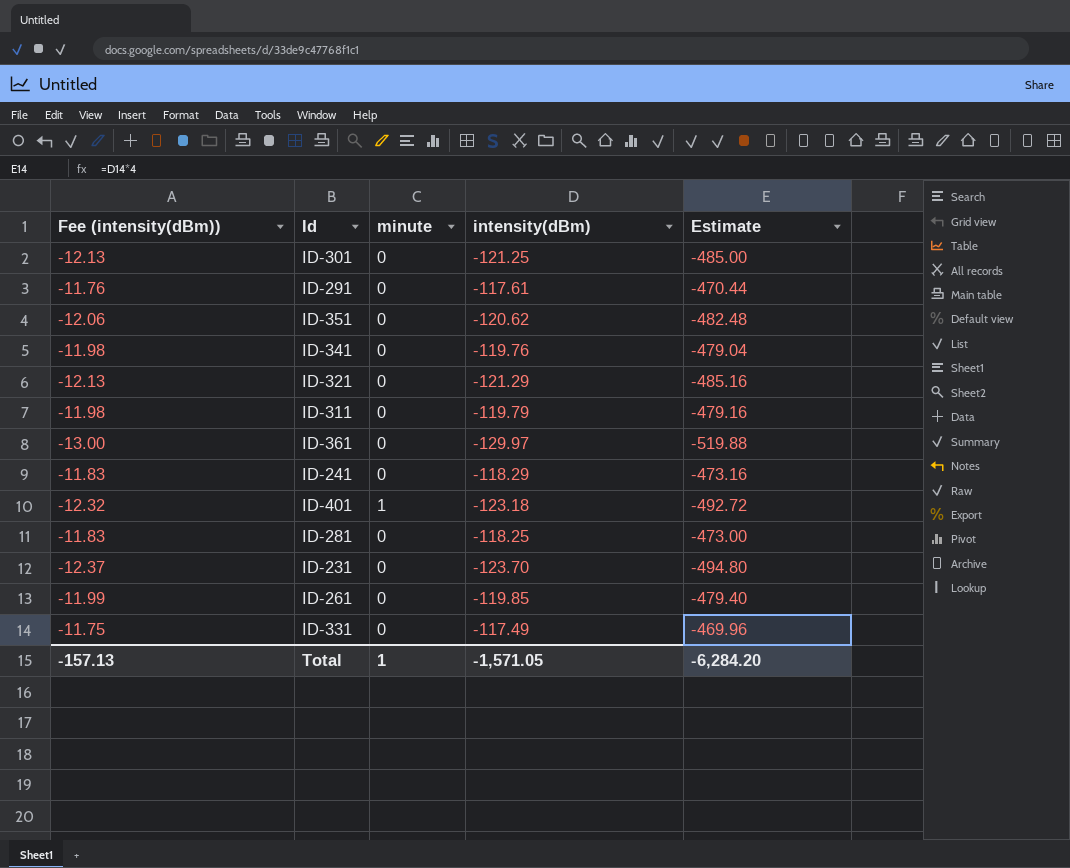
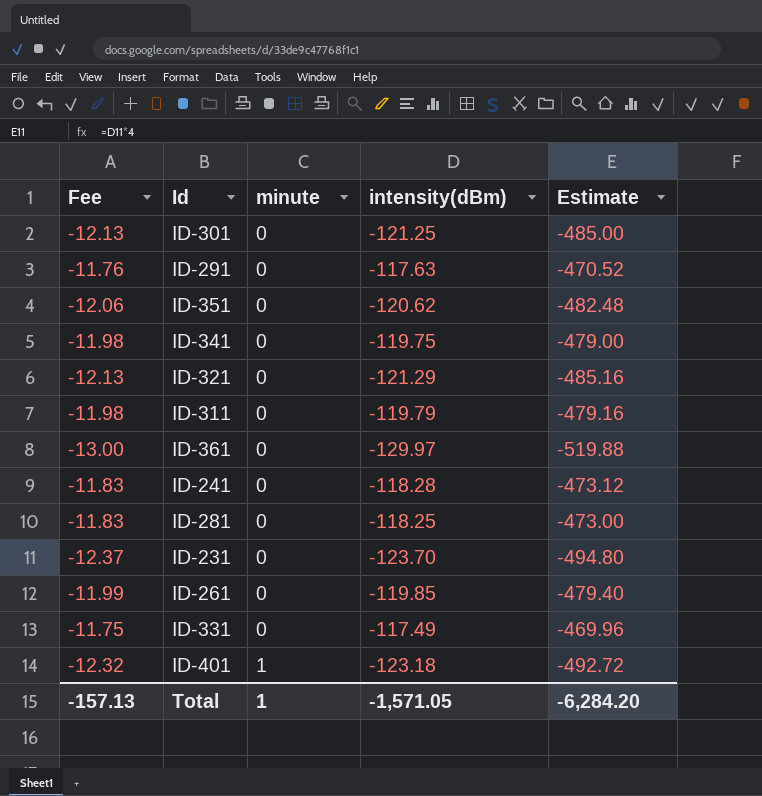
row order: none -> minute ascending
column name: Fee (intensity(dBm)) -> Fee
ID-291 | intensity(dBm): -117.61 -> -117.63
ID-291 | Estimate: -470.44 -> -470.52
ID-341 | intensity(dBm): -119.76 -> -119.75
ID-341 | Estimate: -479.04 -> -479.00
ID-241 | intensity(dBm): -118.29 -> -118.28
ID-241 | Estimate: -473.16 -> -473.12

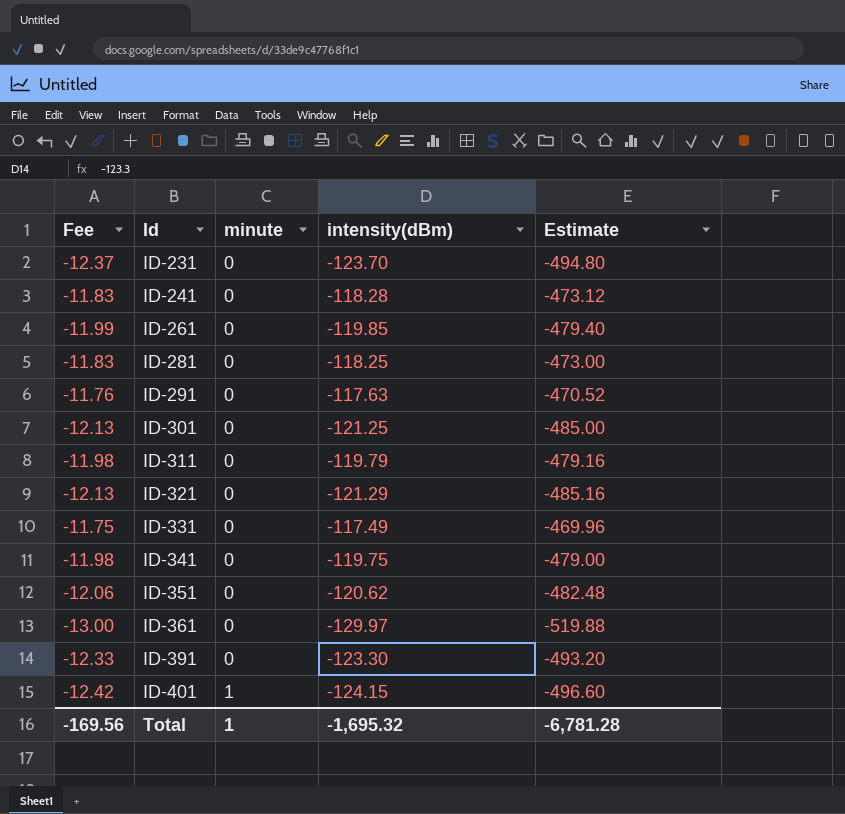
row order: minute ascending -> Id ascending
row ID-391: none -> -12.33 | 0 | -123.30 | -493.20
ID-401 | Fee: -12.32 -> -12.42
ID-401 | intensity(dBm): -123.18 -> -124.15
ID-401 | Estimate: -492.72 -> -496.60
Total | Fee: -157.13 -> -169.56
Total | intensity(dBm): -1,571.05 -> -1,695.32
Total | Estimate: -6,284.20 -> -6,781.28

